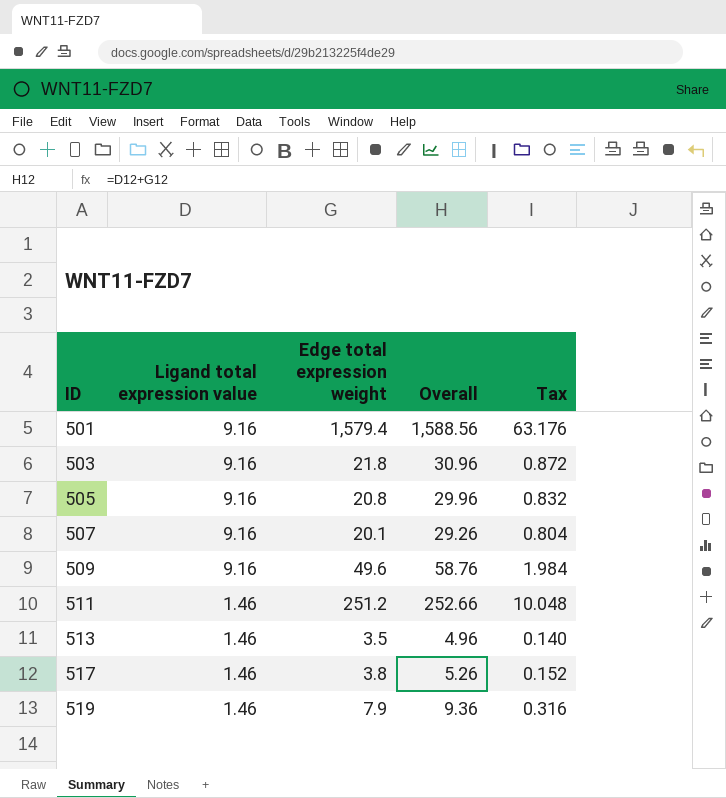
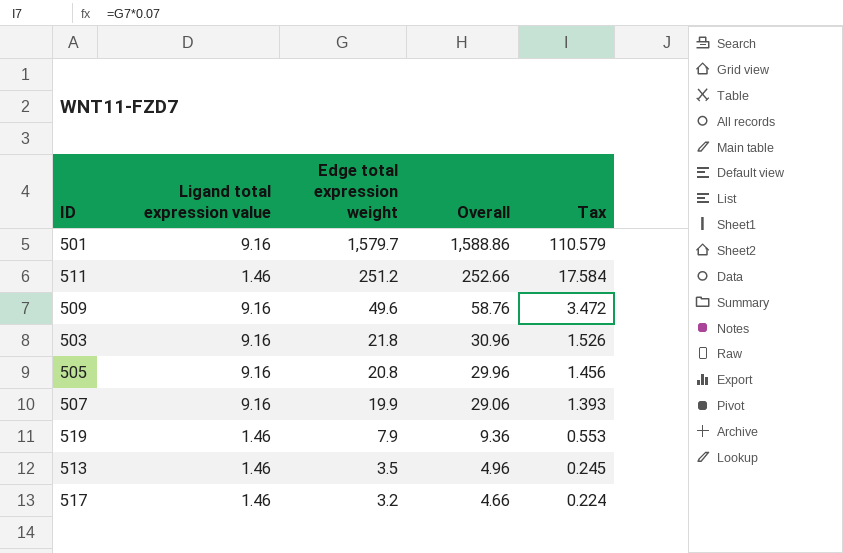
row order: ID ascending -> Edge total expression weight descending
column Tax | formula: [Edge total expression weight] * 0.04 -> [Edge total expression weight] * 0.07
501 | Edge total expression weight: 1,579.4 -> 1,579.7
501 | Overall: 1,588.56 -> 1,588.86
507 | Edge total expression weight: 20.1 -> 19.9
507 | Overall: 29.26 -> 29.06
517 | Edge total expression weight: 3.8 -> 3.2
517 | Overall: 5.26 -> 4.66

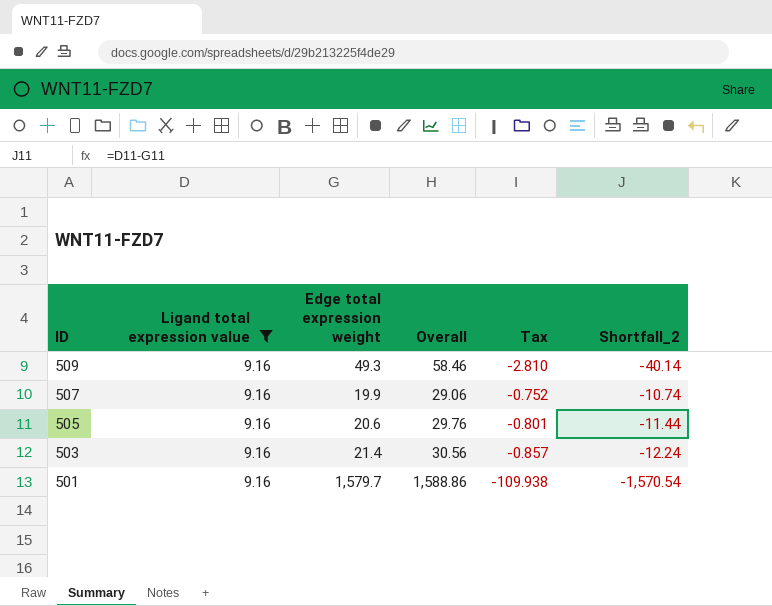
filter: none -> Ligand total expression value = 9.16
row order: Edge total expression weight descending -> ID descending
column Tax | formula: [Edge total expression weight] * 0.07 -> [Shortfall_2] * 0.07
column Shortfall_2 | formula: none -> [Ligand total expression value] - [Edge total expression weight]
509 | Edge total expression weight: 49.6 -> 49.3
509 | Overall: 58.76 -> 58.46
505 | Edge total expression weight: 20.8 -> 20.6
505 | Overall: 29.96 -> 29.76
503 | Edge total expression weight: 21.8 -> 21.4
503 | Overall: 30.96 -> 30.56

